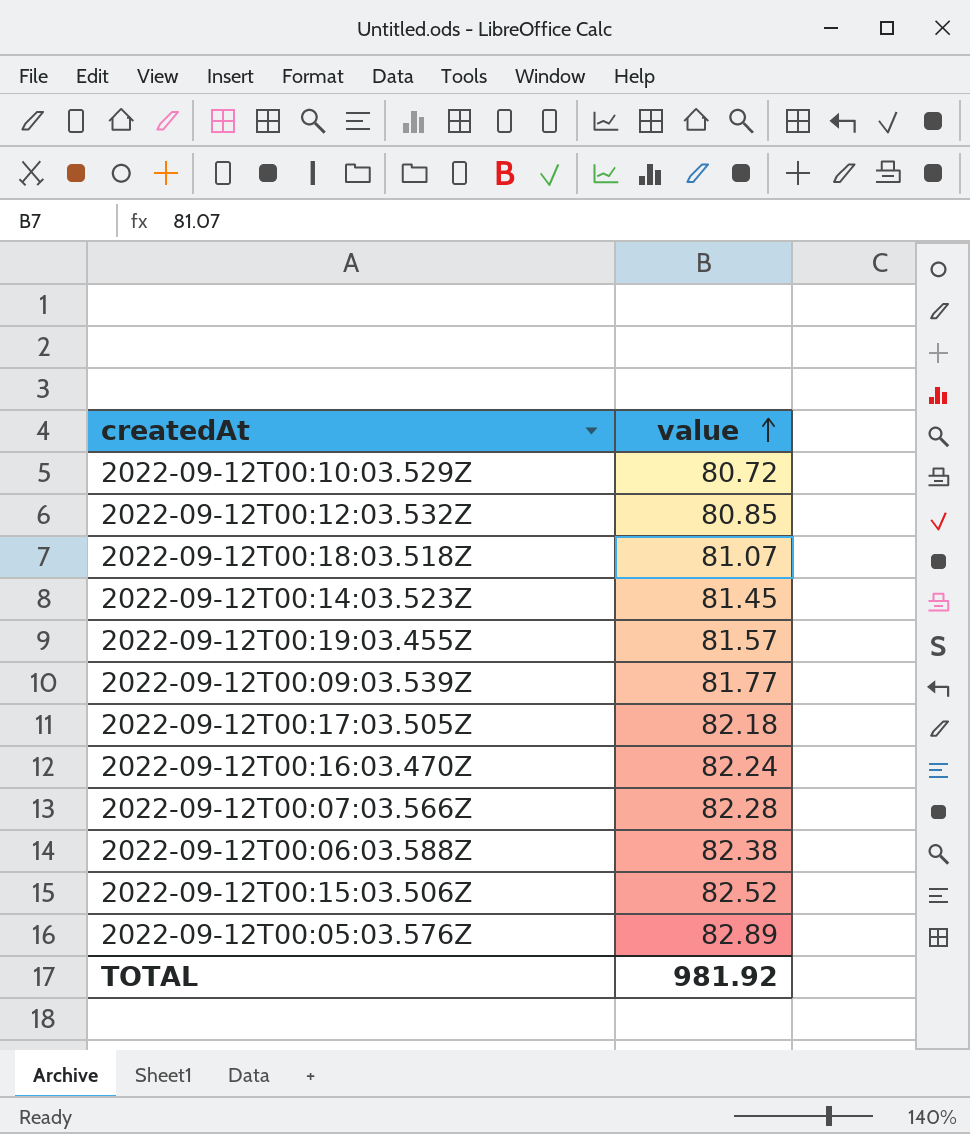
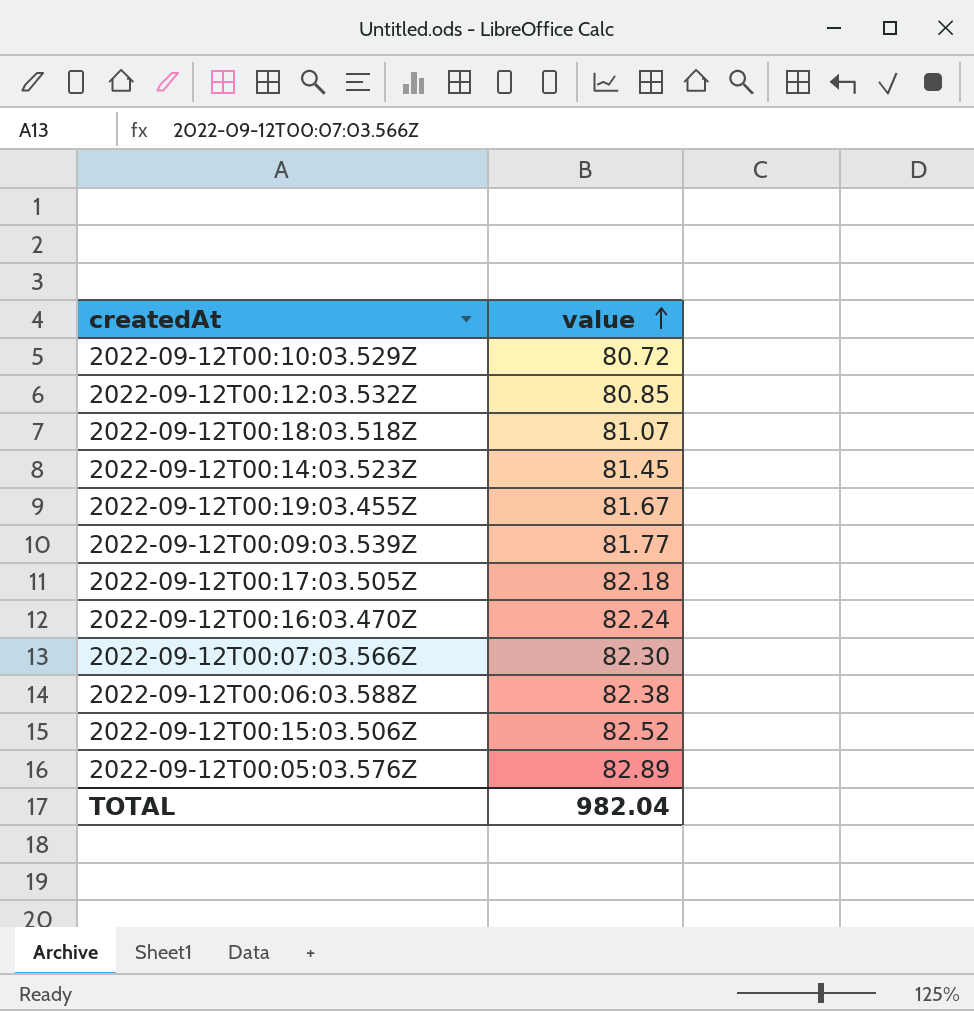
2022-09-12T00:19:03.455Z | value: 81.57 -> 81.67
2022-09-12T00:07:03.566Z | value: 82.28 -> 82.30
TOTAL | value: 981.92 -> 982.04

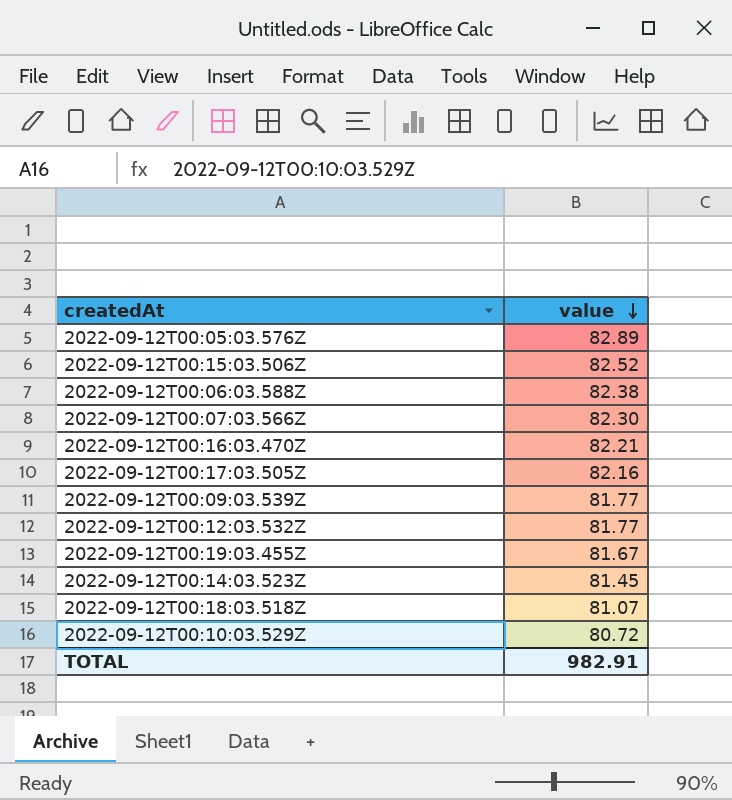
row order: value ascending -> value descending
2022-09-12T00:16:03.470Z | value: 82.24 -> 82.21
2022-09-12T00:17:03.505Z | value: 82.18 -> 82.16
2022-09-12T00:12:03.532Z | value: 80.85 -> 81.77
TOTAL | value: 982.04 -> 982.91

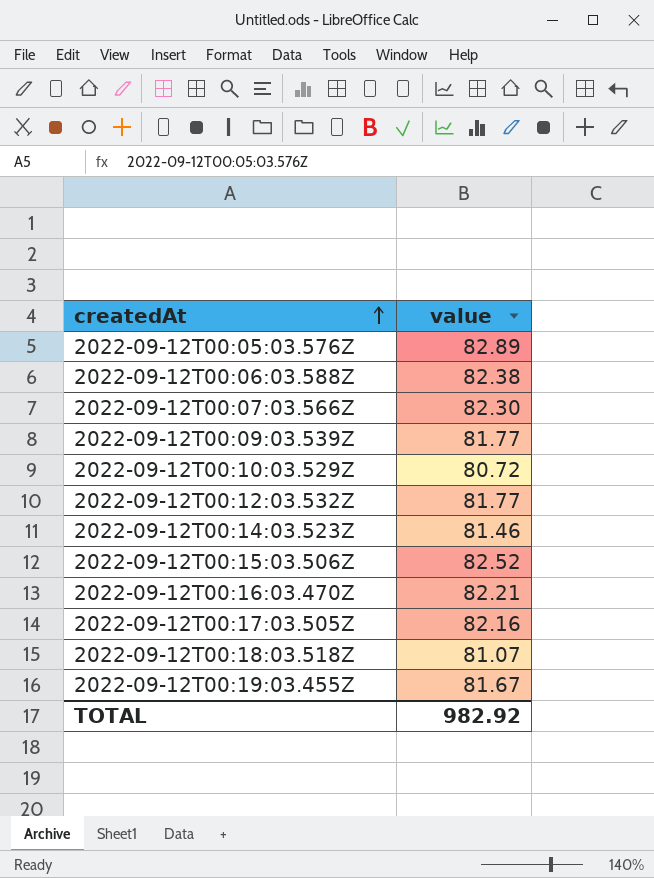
row order: value descending -> createdAt ascending
2022-09-12T00:14:03.523Z | value: 81.45 -> 81.46
TOTAL | value: 982.91 -> 982.92

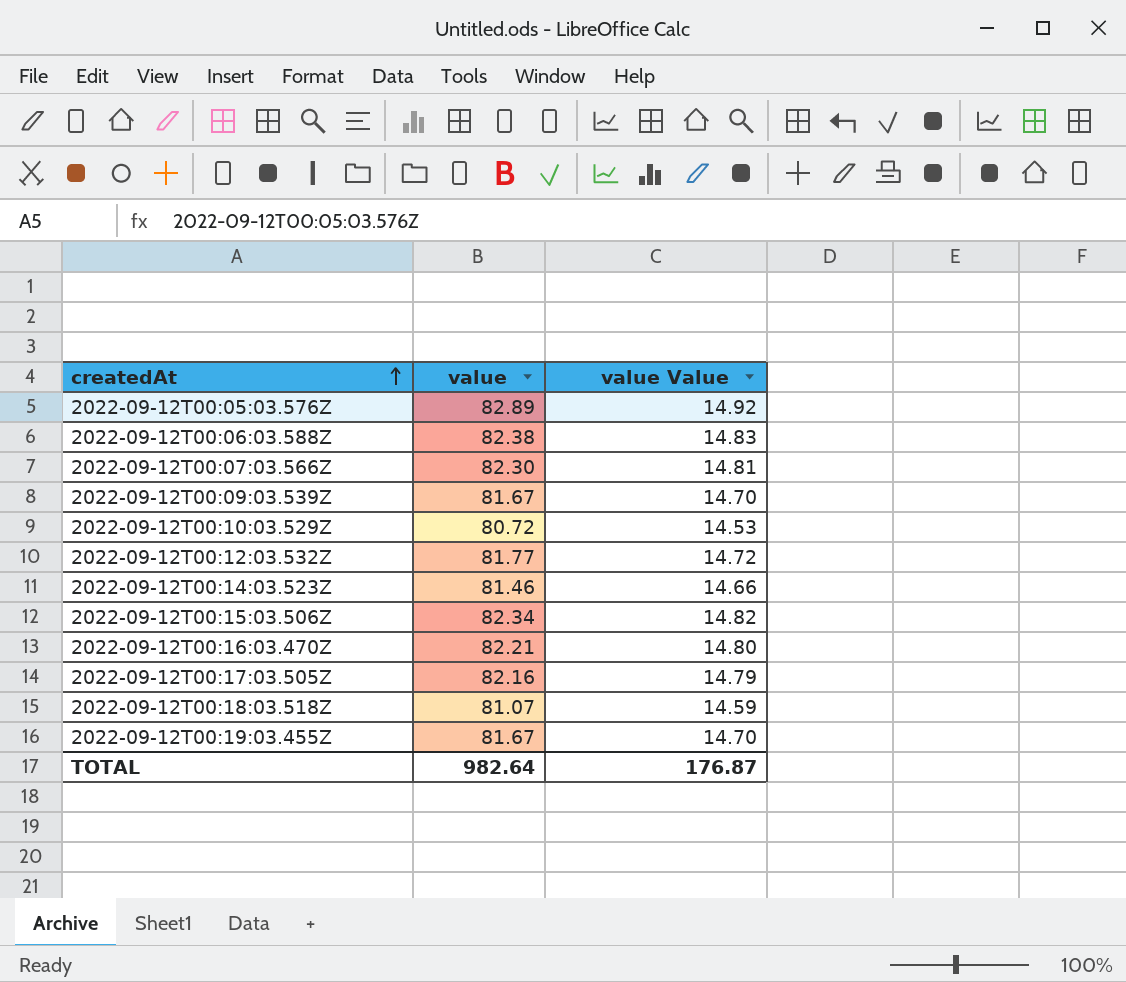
column value Value | formula: none -> [value] * 0.18
2022-09-12T00:09:03.539Z | value: 81.77 -> 81.67
2022-09-12T00:15:03.506Z | value: 82.52 -> 82.34
TOTAL | value: 982.92 -> 982.64

